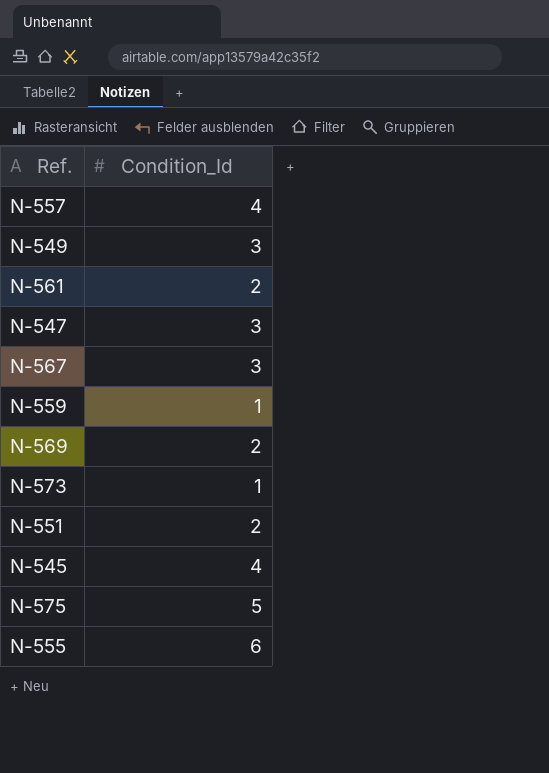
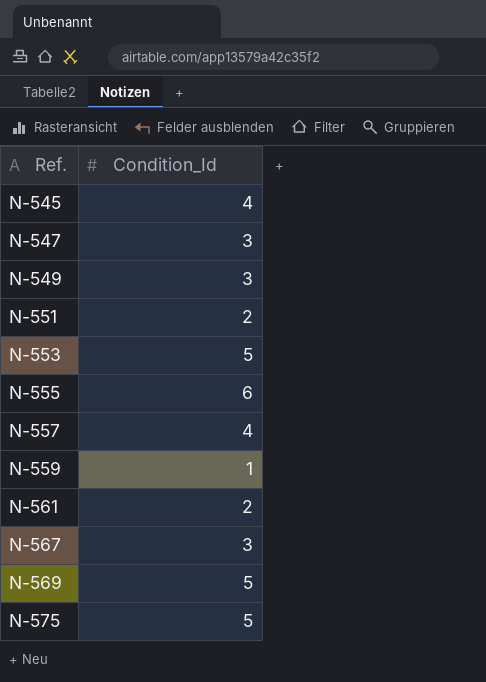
row order: none -> Ref. ascending
row N-573: 1 -> none
row N-553: none -> 5
N-569 | Condition_Id: 2 -> 5

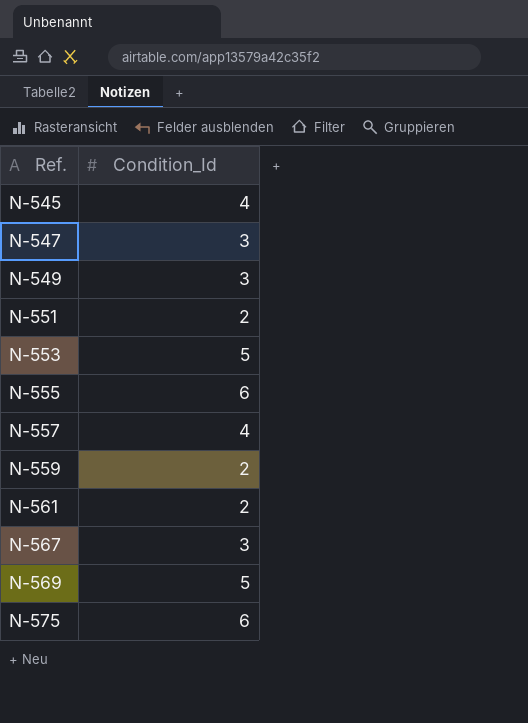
N-559 | Condition_Id: 1 -> 2
N-575 | Condition_Id: 5 -> 6

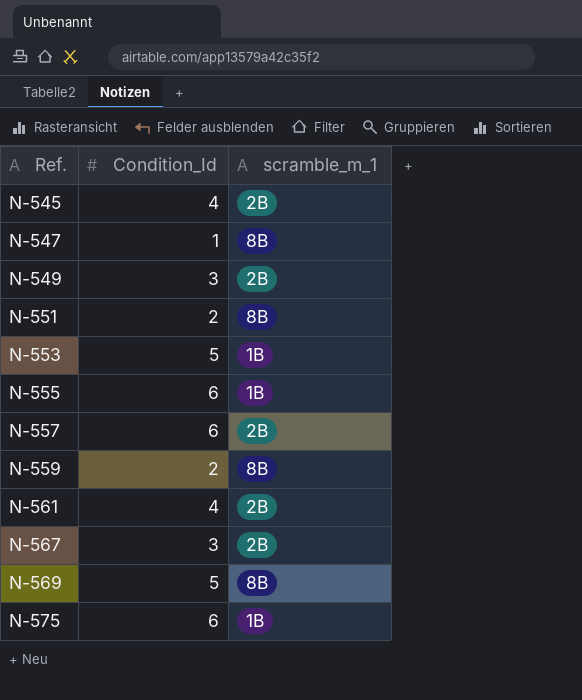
column scramble_m_1 | position: none -> 3
N-547 | Condition_Id: 3 -> 1
N-557 | Condition_Id: 4 -> 6
N-561 | Condition_Id: 2 -> 4

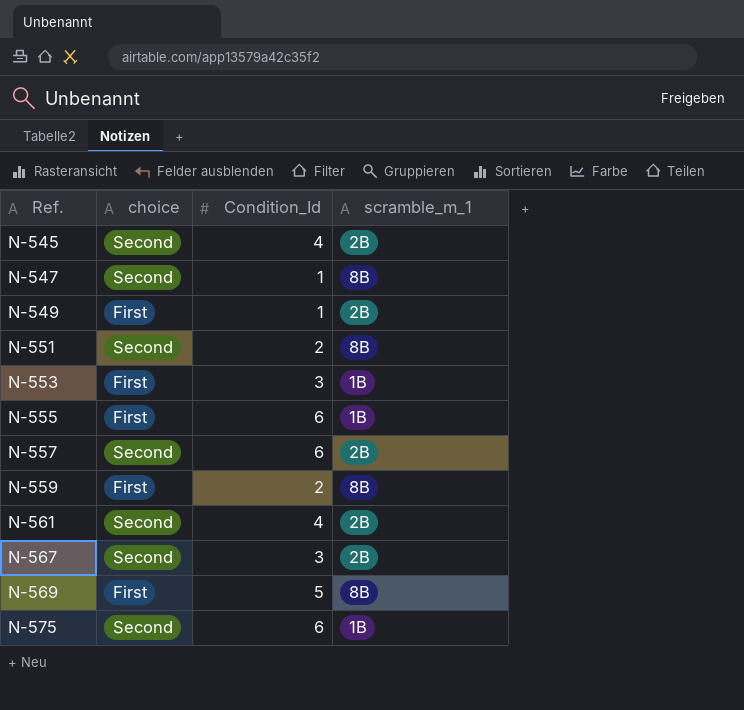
column choice | position: none -> 2
N-549 | Condition_Id: 3 -> 1
N-553 | Condition_Id: 5 -> 3

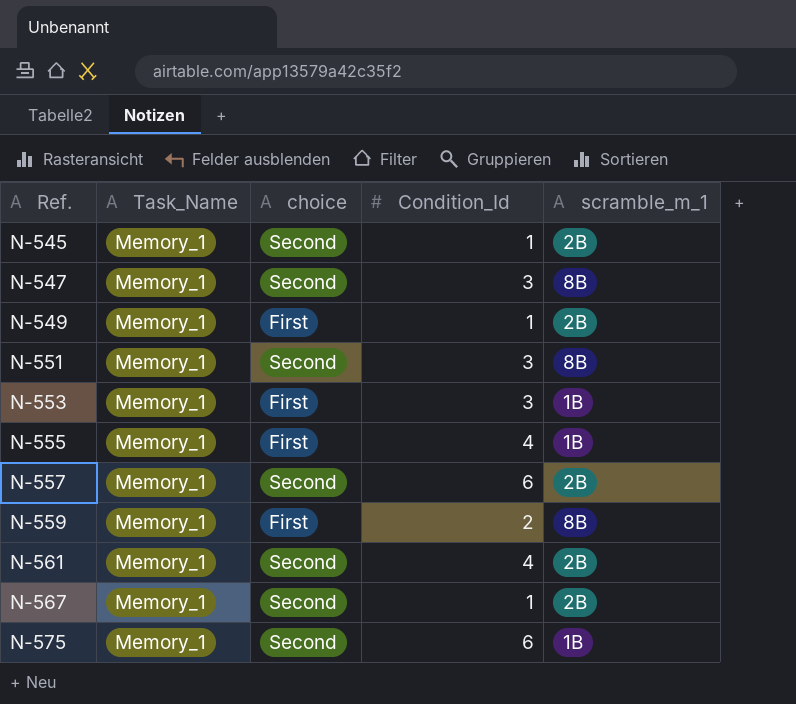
column Task_Name | position: none -> 2
row N-569: First | 5 | 8B -> none
N-545 | Condition_Id: 4 -> 1
N-547 | Condition_Id: 1 -> 3
N-551 | Condition_Id: 2 -> 3
N-555 | Condition_Id: 6 -> 4
N-567 | Condition_Id: 3 -> 1

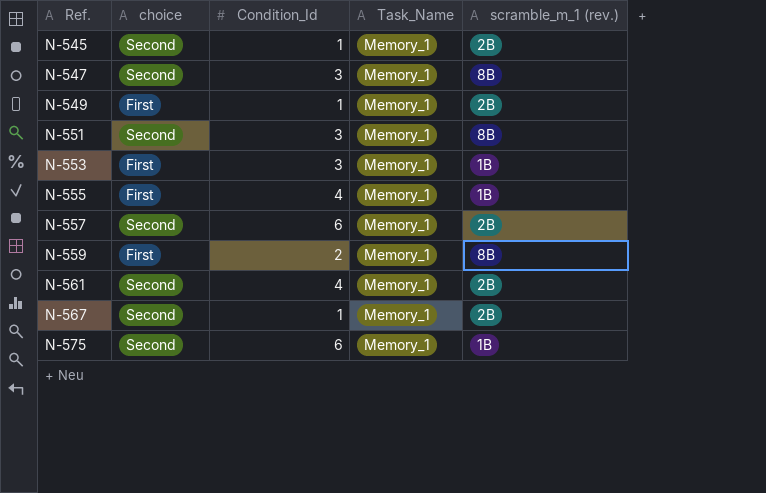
column Task_Name | position: 2 -> 4
column name: scramble_m_1 -> scramble_m_1 (rev.)

